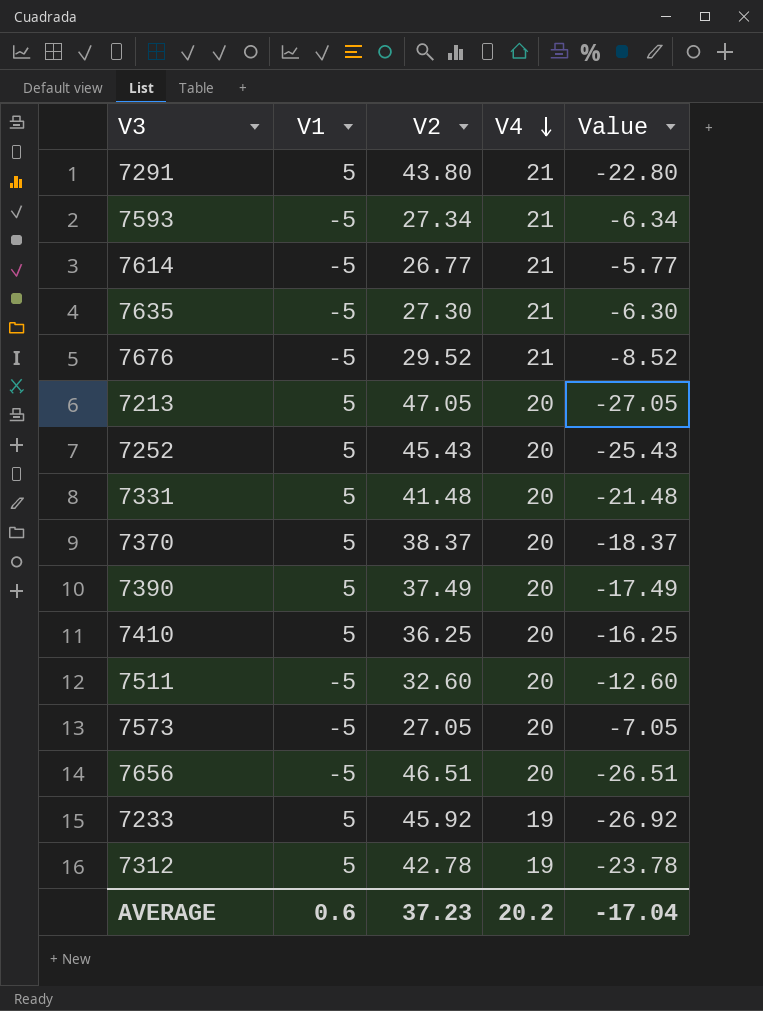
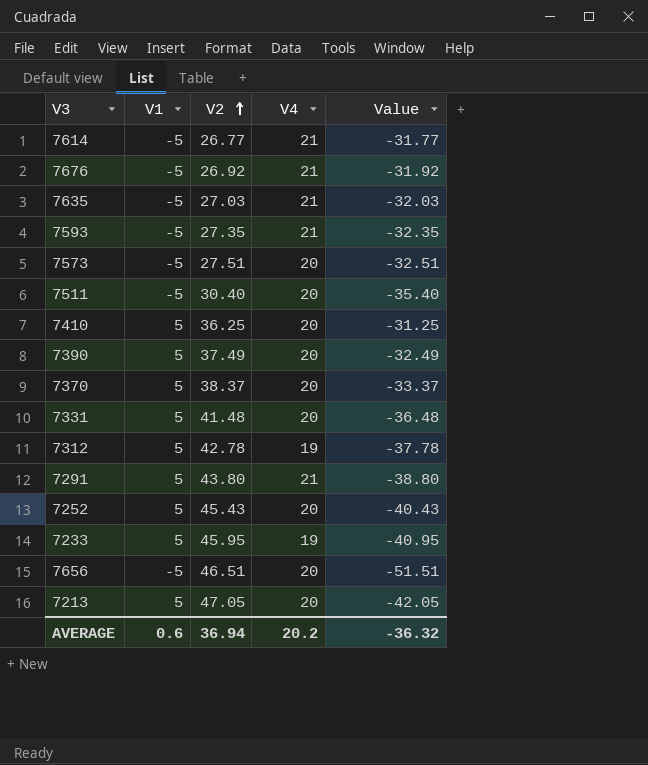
row order: V4 descending -> V2 ascending
column Value | formula: [V4] - [V2] -> [V1] - [V2]
7676 | V2: 29.52 -> 26.92
7635 | V2: 27.30 -> 27.03
7593 | V2: 27.34 -> 27.35
7573 | V2: 27.05 -> 27.51
7511 | V2: 32.60 -> 30.40
7233 | V2: 45.92 -> 45.95
AVERAGE | V2: 37.23 -> 36.94
AVERAGE | Value: -17.04 -> -36.32

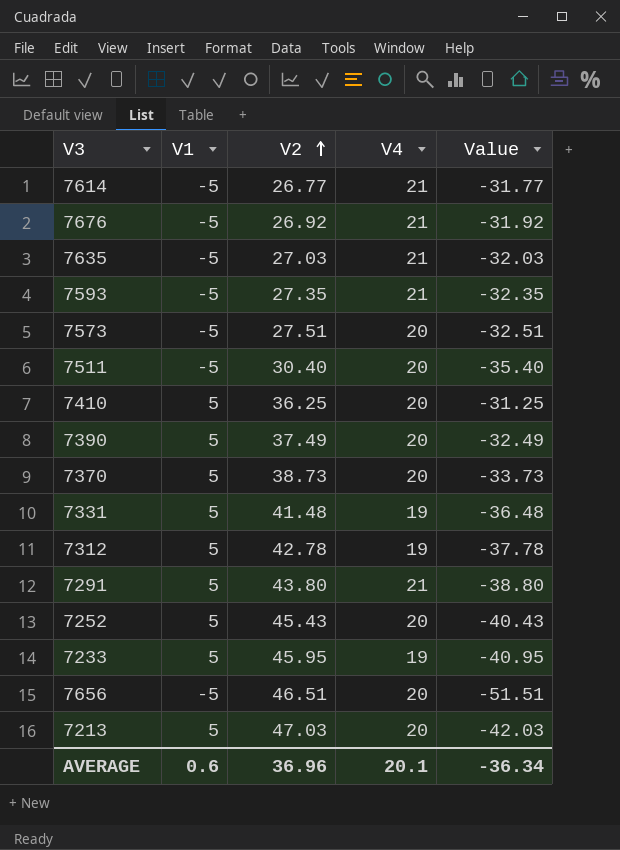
7370 | V2: 38.37 -> 38.73
7370 | Value: -33.37 -> -33.73
7331 | V4: 20 -> 19
7213 | V2: 47.05 -> 47.03
7213 | Value: -42.05 -> -42.03
AVERAGE | V2: 36.94 -> 36.96
AVERAGE | V4: 20.2 -> 20.1
AVERAGE | Value: -36.32 -> -36.34

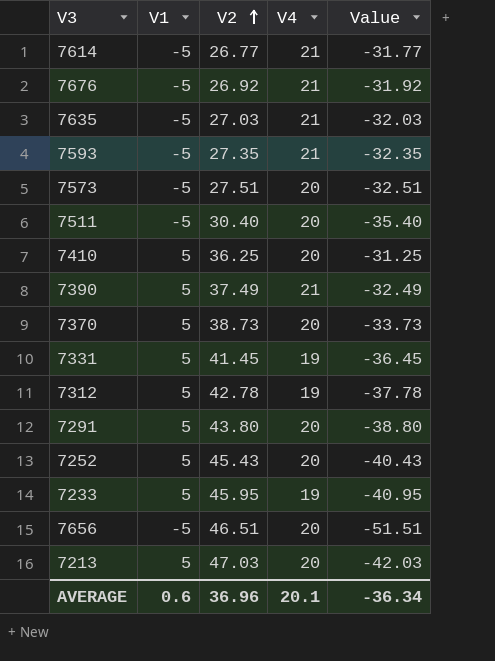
7390 | V4: 20 -> 21
7331 | V2: 41.48 -> 41.45
7331 | Value: -36.48 -> -36.45
7291 | V4: 21 -> 20

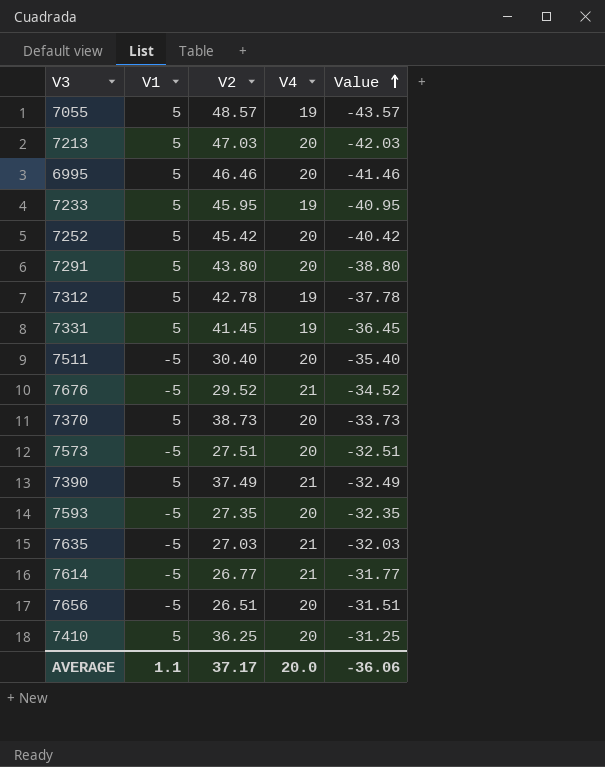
row order: V2 ascending -> Value ascending
row 7055: none -> 5 | 48.57 | 19 | -43.57
row 6995: none -> 5 | 46.46 | 20 | -41.46
7252 | V2: 45.43 -> 45.42
7252 | Value: -40.43 -> -40.42
7676 | V2: 26.92 -> 29.52
7676 | Value: -31.92 -> -34.52
7593 | V4: 21 -> 20
7656 | V2: 46.51 -> 26.51
7656 | Value: -51.51 -> -31.51
AVERAGE | V1: 0.6 -> 1.1
AVERAGE | V2: 36.96 -> 37.17
AVERAGE | V4: 20.1 -> 20.0
AVERAGE | Value: -36.34 -> -36.06

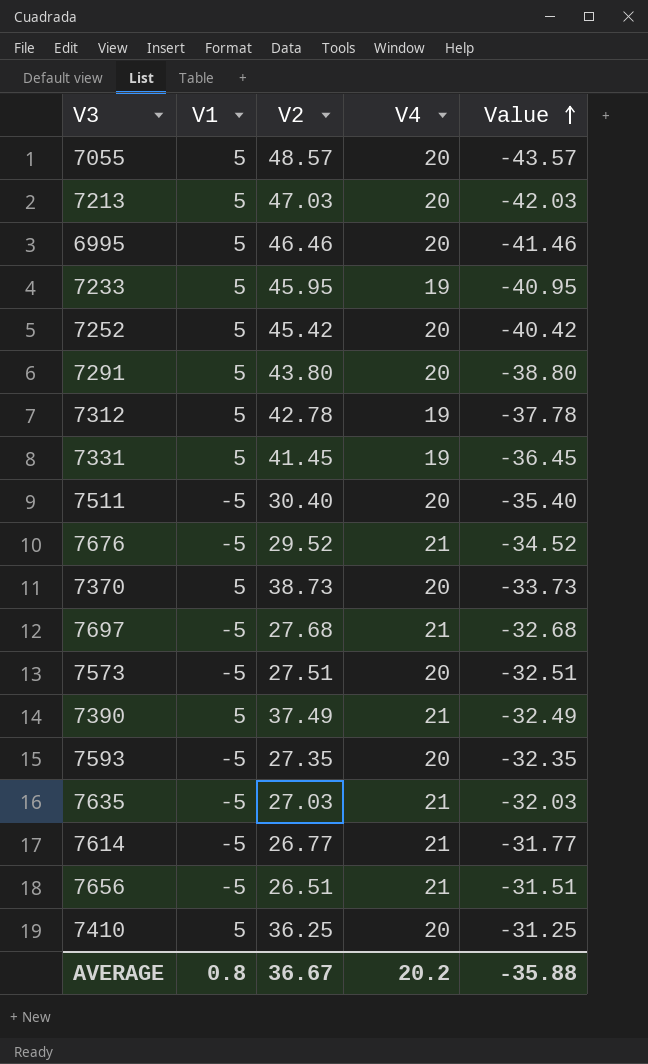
7055 | V4: 19 -> 20
row 7697: none -> -5 | 27.68 | 21 | -32.68
7656 | V4: 20 -> 21
AVERAGE | V1: 1.1 -> 0.8
AVERAGE | V2: 37.17 -> 36.67
AVERAGE | V4: 20.0 -> 20.2
AVERAGE | Value: -36.06 -> -35.88

